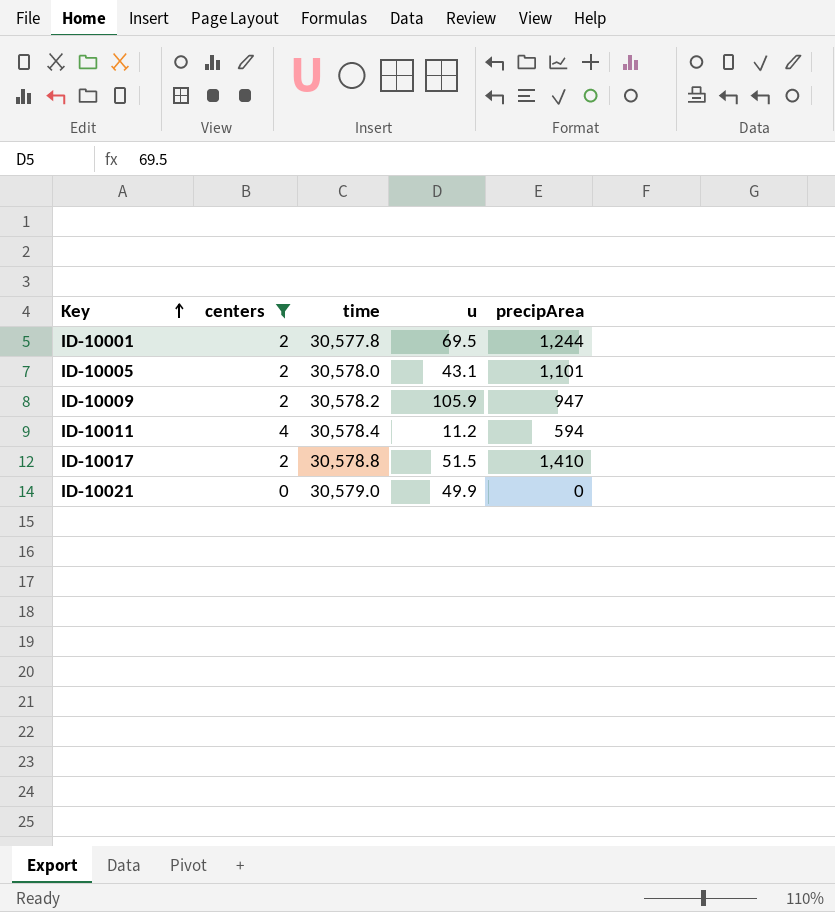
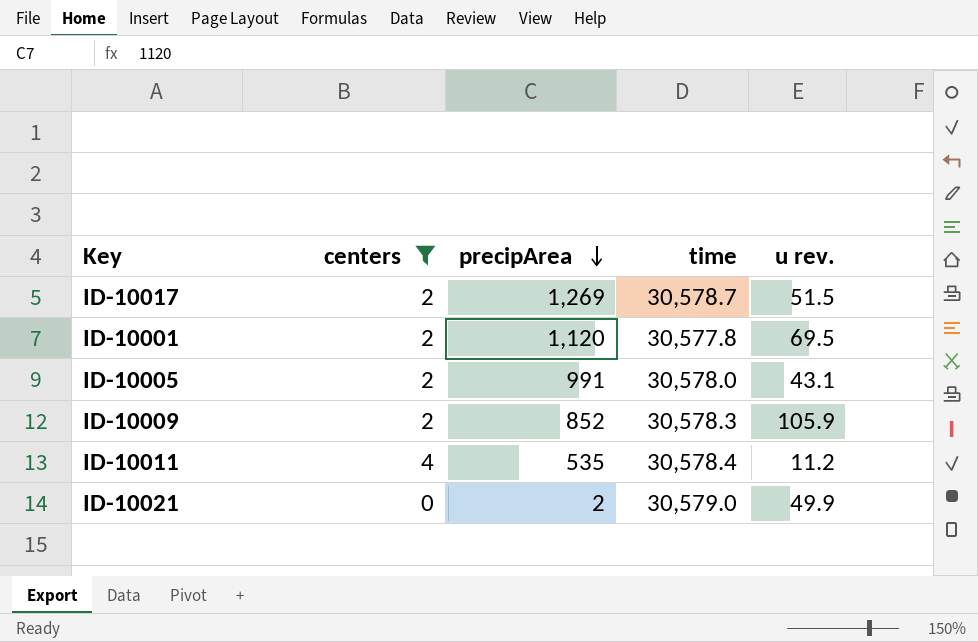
row order: Key ascending -> precipArea descending
column precipArea | position: 5 -> 3
column name: u -> u rev.
ID-10017 | precipArea: 1,410 -> 1,269
ID-10017 | time: 30,578.8 -> 30,578.7
ID-10001 | precipArea: 1,244 -> 1,120
ID-10005 | precipArea: 1,101 -> 991
ID-10009 | precipArea: 947 -> 852
ID-10009 | time: 30,578.2 -> 30,578.3
ID-10011 | precipArea: 594 -> 535
ID-10021 | precipArea: 0 -> 2

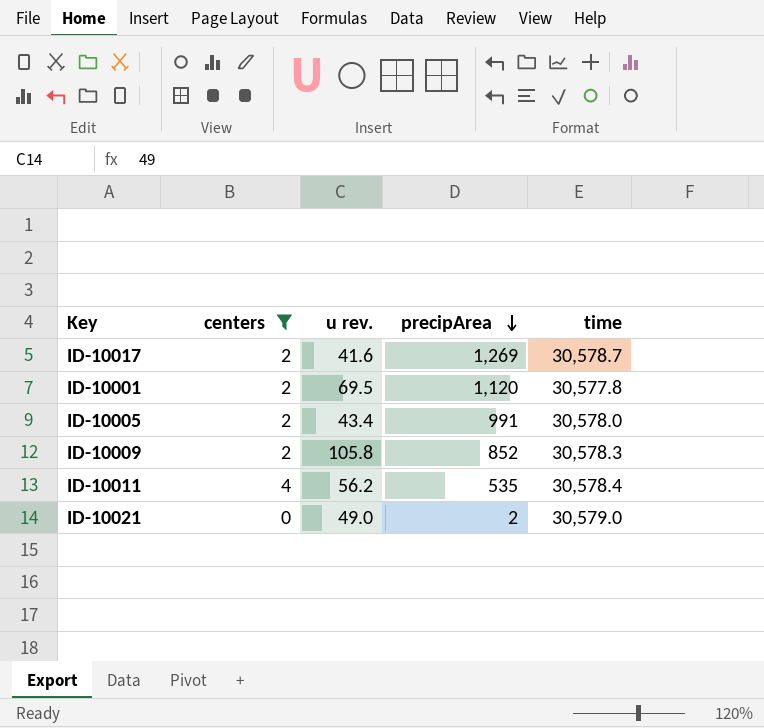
column u rev. | position: 5 -> 3
ID-10017 | u rev.: 51.5 -> 41.6
ID-10005 | u rev.: 43.1 -> 43.4
ID-10009 | u rev.: 105.9 -> 105.8
ID-10011 | u rev.: 11.2 -> 56.2
ID-10021 | u rev.: 49.9 -> 49.0

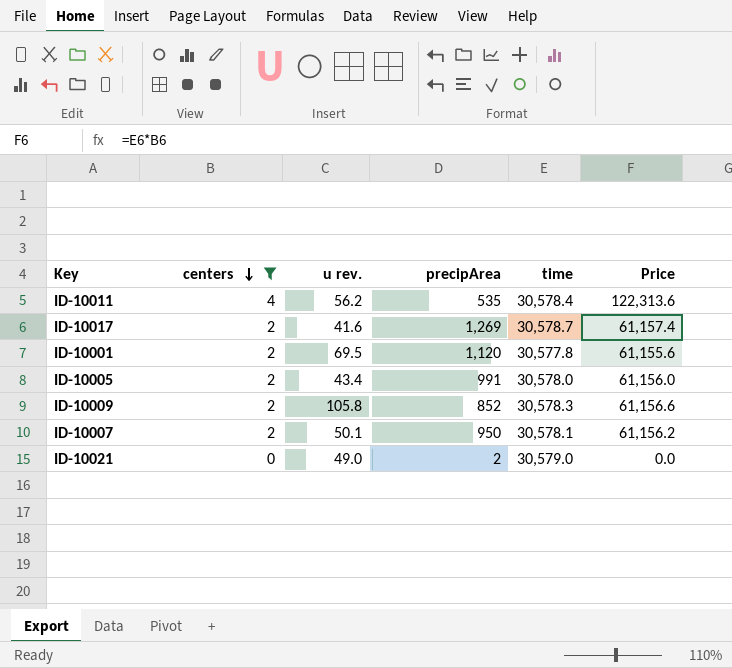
row order: precipArea descending -> centers descending
column Price | formula: none -> [centers] * [time]
row ID-10007: none -> 2 | 50.1 | 950 | 30,578.1 | 61,156.2

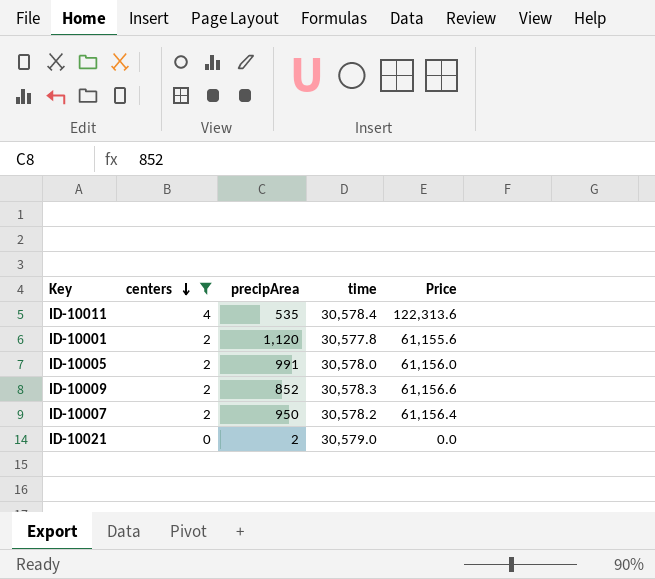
column u rev. | position: 3 -> none
row ID-10017: 2 | 41.6 | 1,269 | 30,578.7 | 61,157.4 -> none
ID-10007 | time: 30,578.1 -> 30,578.2
ID-10007 | Price: 61,156.2 -> 61,156.4

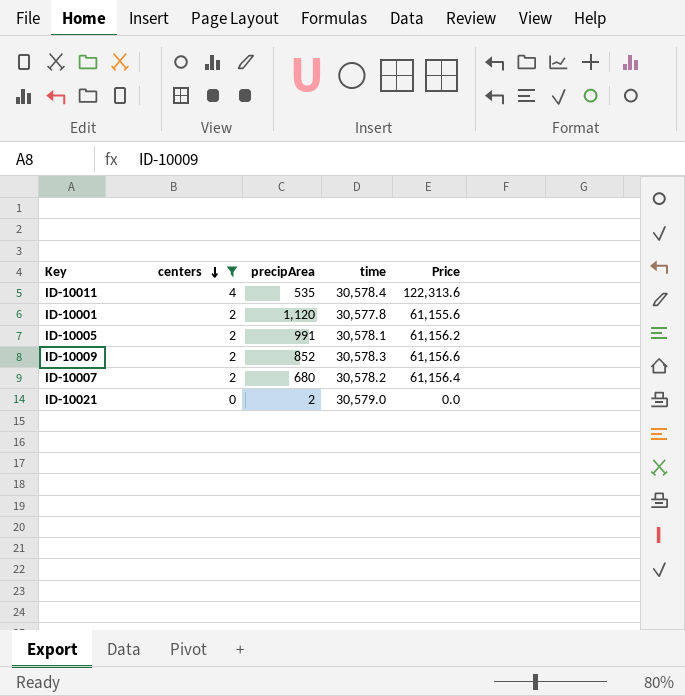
ID-10005 | time: 30,578.0 -> 30,578.1
ID-10005 | Price: 61,156.0 -> 61,156.2
ID-10007 | precipArea: 950 -> 680

